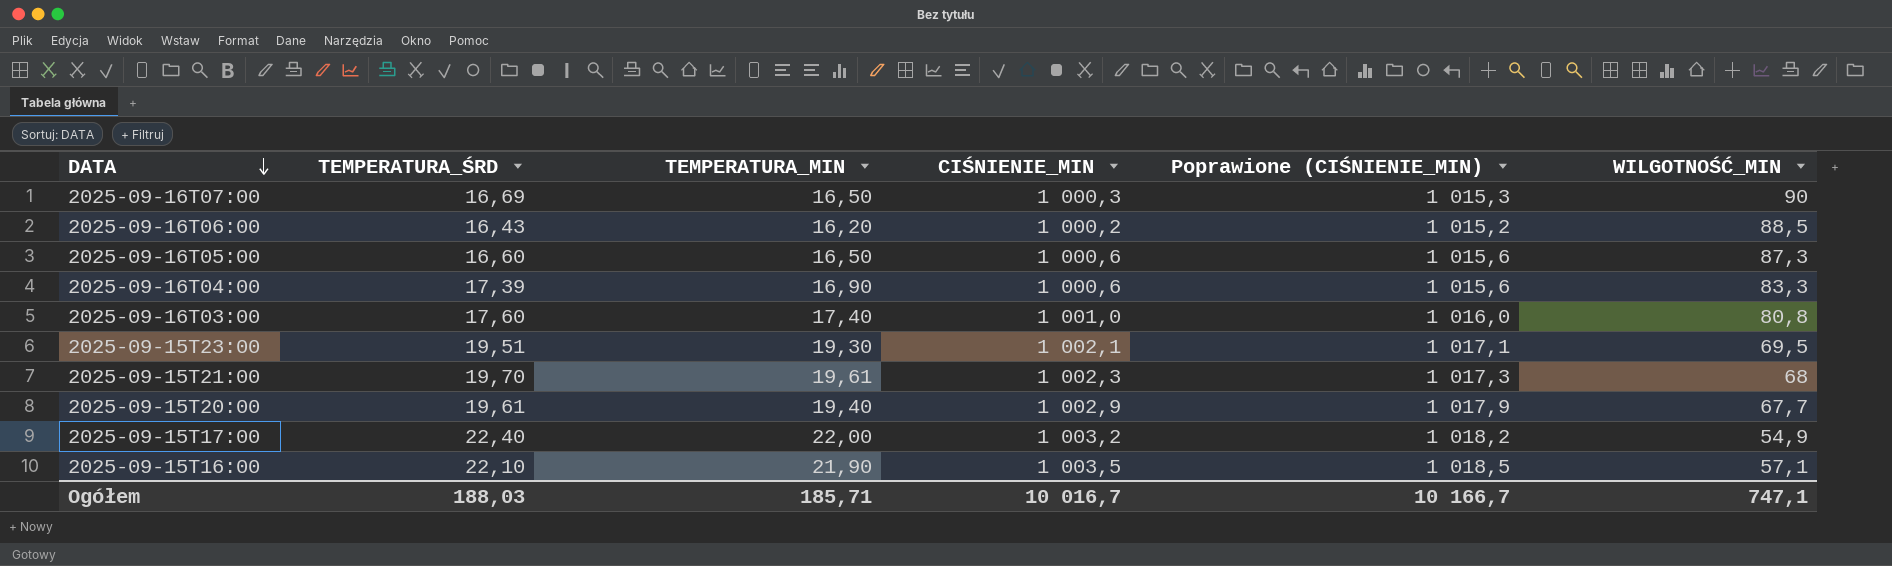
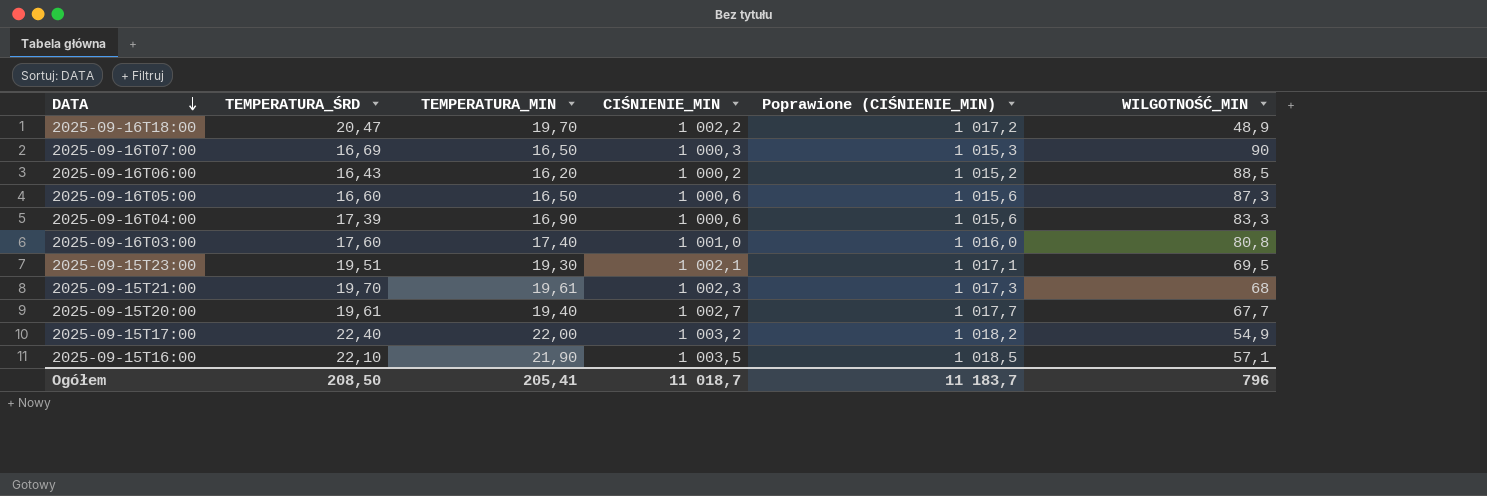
row 2025-09-16T18:00: none -> 20,47 | 19,70 | 1 002,2 | 1 017,2 | 48,9
2025-09-15T20:00 | CIŚNIENIE_MIN: 1 002,9 -> 1 002,7
2025-09-15T20:00 | Poprawione (CIŚNIENIE_MIN): 1 017,9 -> 1 017,7
Ogółem | TEMPERATURA_ŚRD: 188,03 -> 208,50
Ogółem | TEMPERATURA_MIN: 185,71 -> 205,41
Ogółem | CIŚNIENIE_MIN: 10 016,7 -> 11 018,7
Ogółem | Poprawione (CIŚNIENIE_MIN): 10 166,7 -> 11 183,7
Ogółem | WILGOTNOŚĆ_MIN: 747,1 -> 796

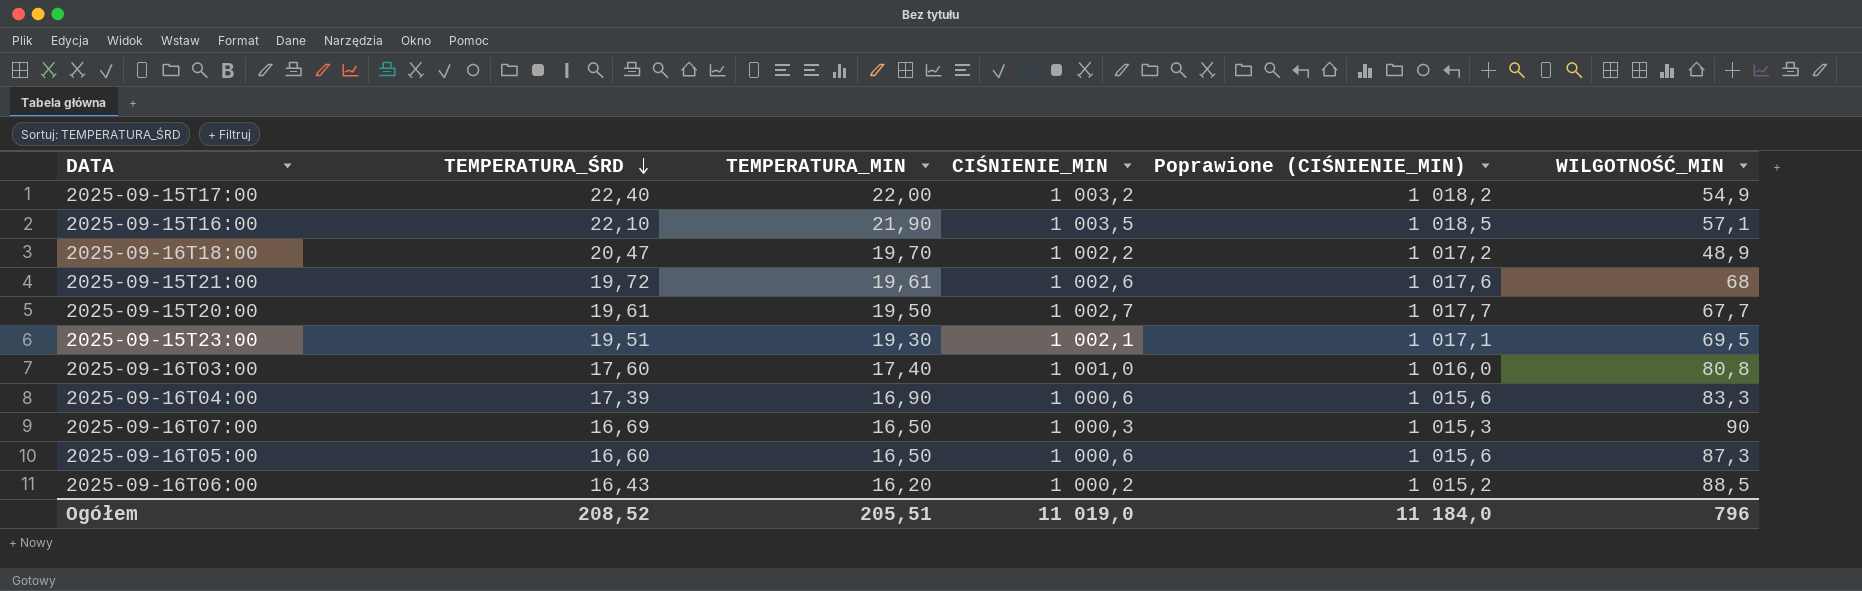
row order: DATA descending -> TEMPERATURA_ŚRD descending
2025-09-15T21:00 | TEMPERATURA_ŚRD: 19,70 -> 19,72
2025-09-15T21:00 | CIŚNIENIE_MIN: 1 002,3 -> 1 002,6
2025-09-15T21:00 | Poprawione (CIŚNIENIE_MIN): 1 017,3 -> 1 017,6
2025-09-15T20:00 | TEMPERATURA_MIN: 19,40 -> 19,50
Ogółem | TEMPERATURA_ŚRD: 208,50 -> 208,52
Ogółem | TEMPERATURA_MIN: 205,41 -> 205,51
Ogółem | CIŚNIENIE_MIN: 11 018,7 -> 11 019,0
Ogółem | Poprawione (CIŚNIENIE_MIN): 11 183,7 -> 11 184,0

